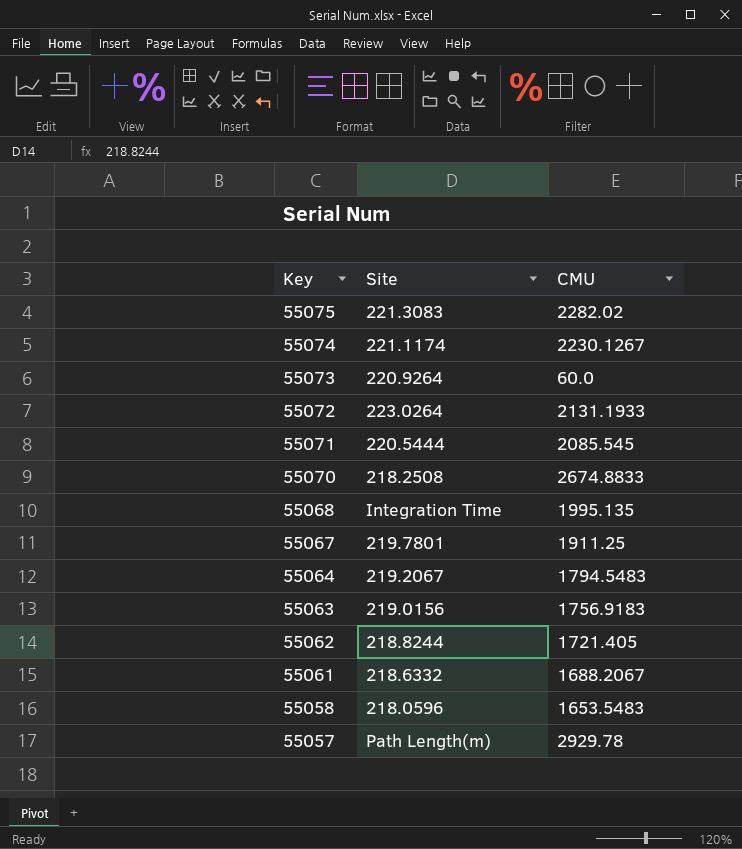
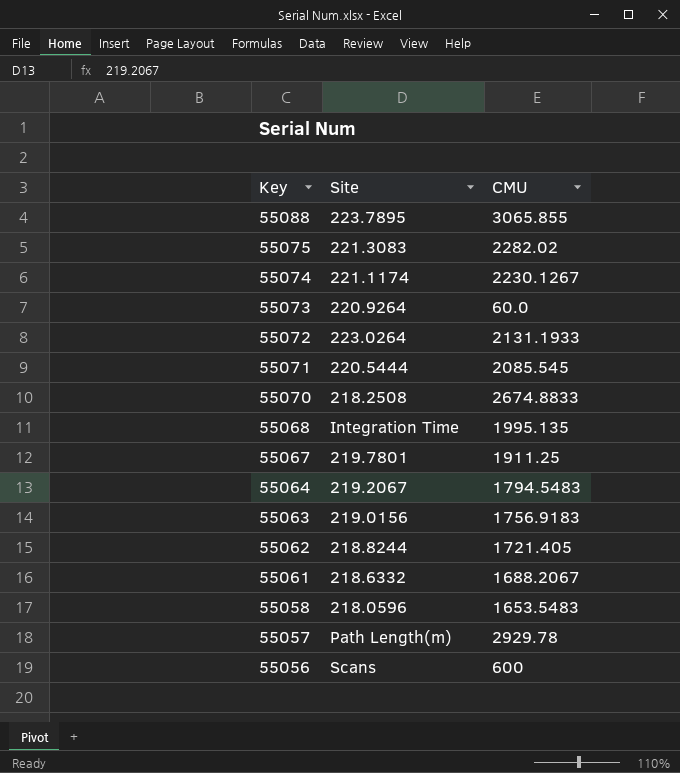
row 55088: none -> 223.7895 | 3065.855
row 55056: none -> Scans | 600

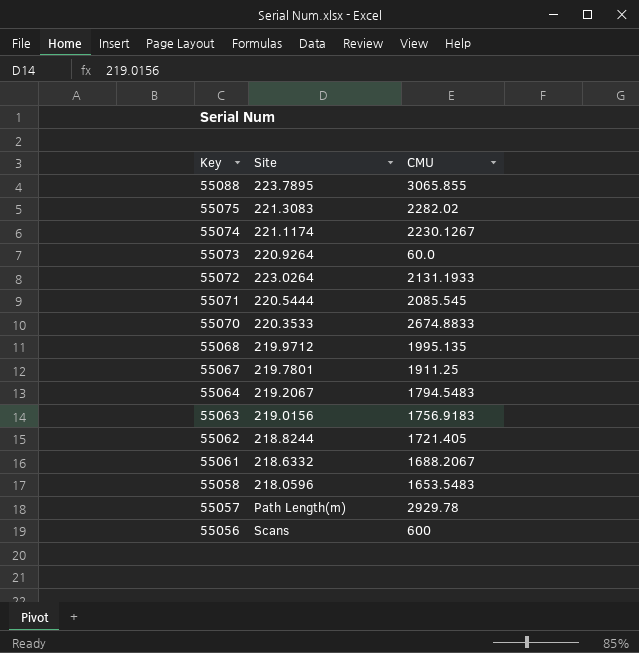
55070 | Site: 218.2508 -> 220.3533
55068 | Site: Integration Time -> 219.9712

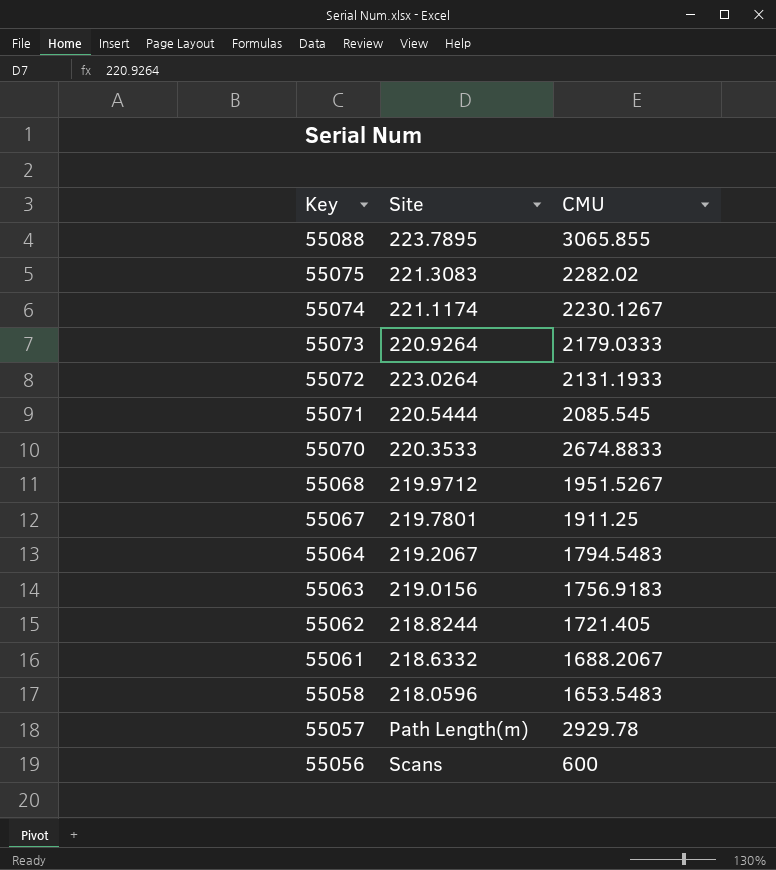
55073 | CMU: 60.0 -> 2179.0333
55068 | CMU: 1995.135 -> 1951.5267

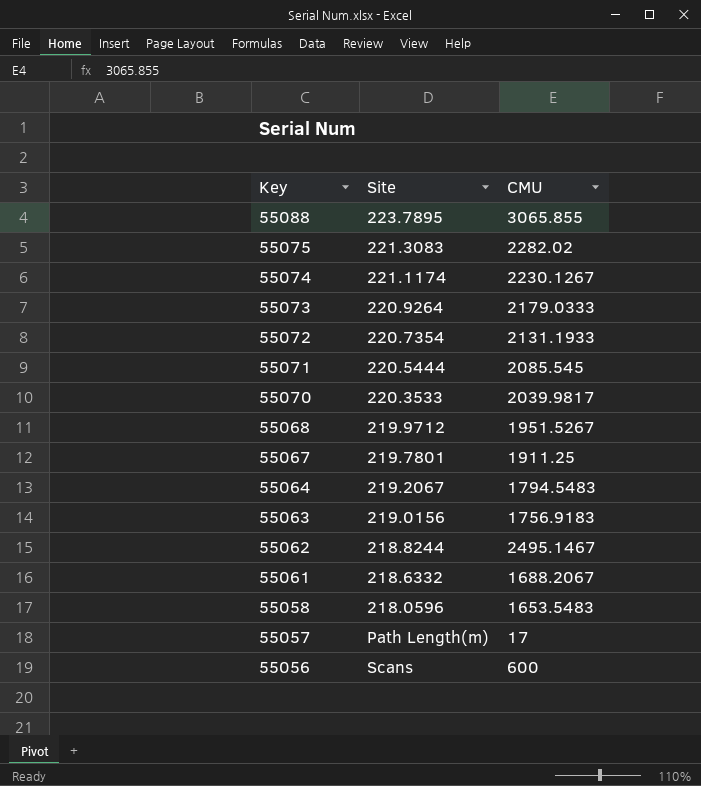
55072 | Site: 223.0264 -> 220.7354
55070 | CMU: 2674.8833 -> 2039.9817
55062 | CMU: 1721.405 -> 2495.1467
55057 | CMU: 2929.78 -> 17

